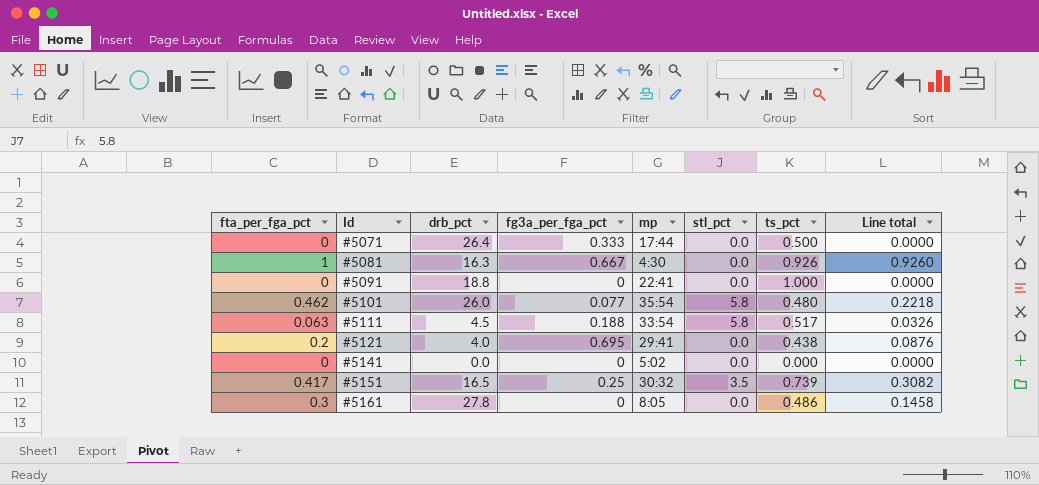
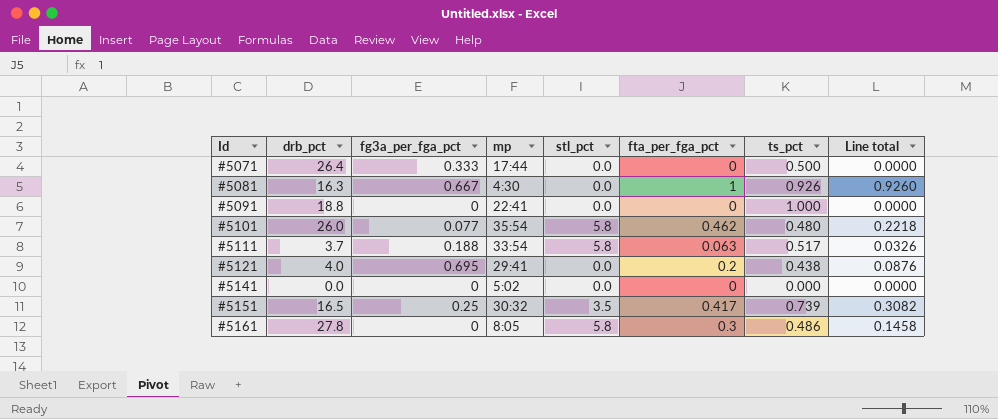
column fta_per_fga_pct | position: 1 -> 6
#5111 | drb_pct: 4.5 -> 3.7
#5161 | stl_pct: 0.0 -> 5.8

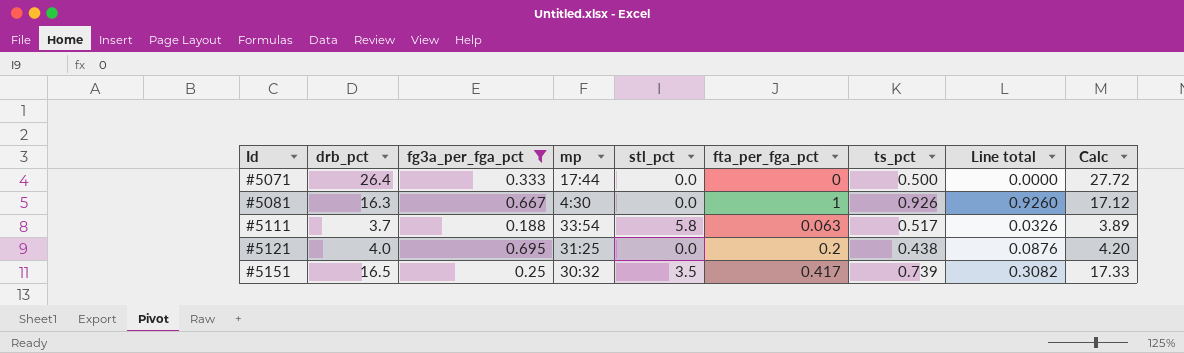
filter: none -> fg3a_per_fga_pct >= 0.188
column Calc | formula: none -> [drb_pct] * 1.05
#5121 | mp: 29:41 -> 31:25

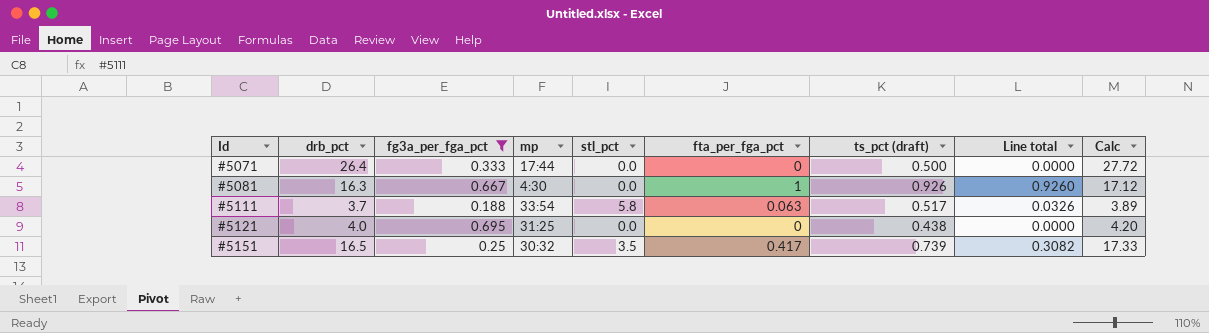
column name: ts_pct -> ts_pct (draft)
#5121 | fta_per_fga_pct: 0.2 -> 0
#5121 | Line total: 0.0876 -> 0.0000

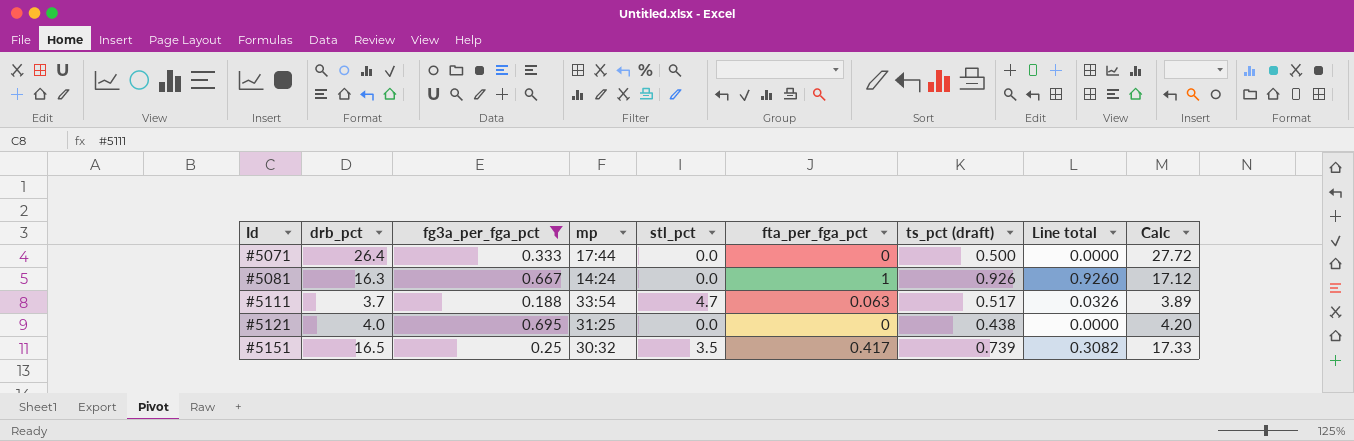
#5081 | mp: 4:30 -> 14:24
#5111 | stl_pct: 5.8 -> 4.7

